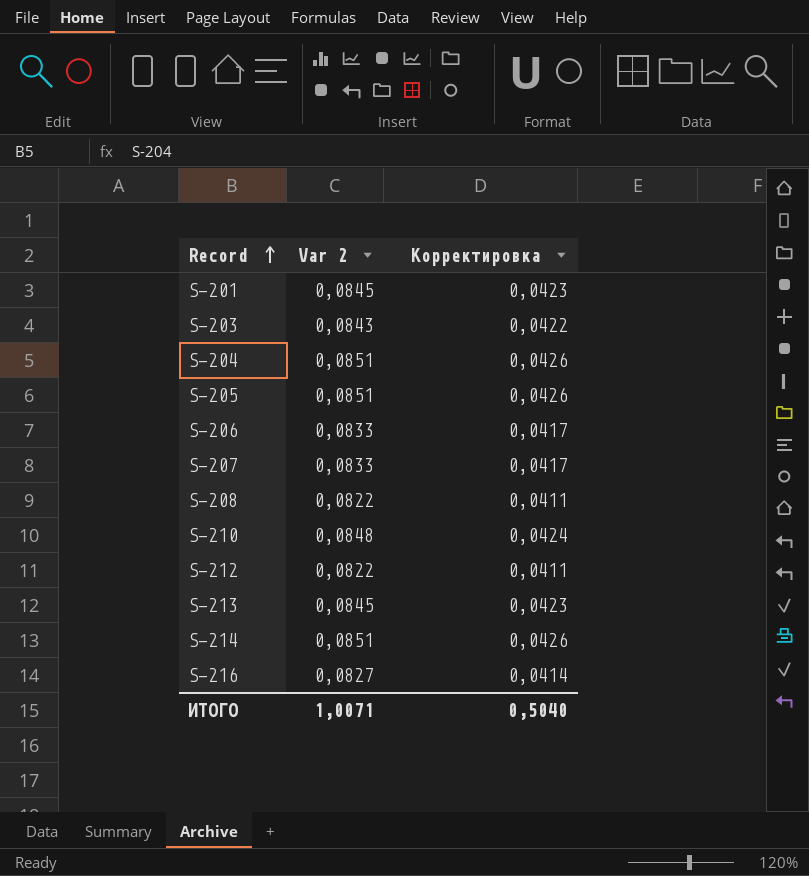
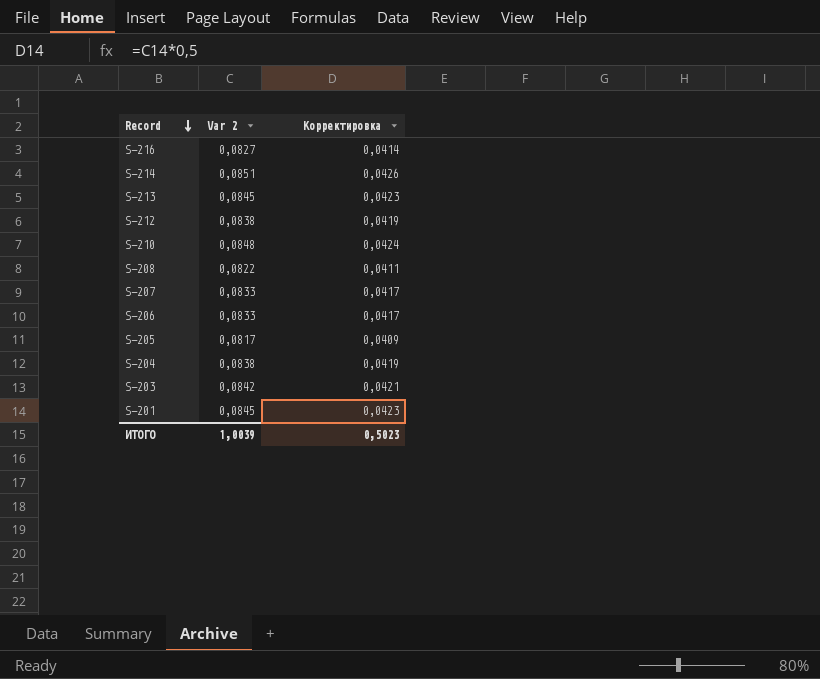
row order: Record ascending -> Record descending
S-212 | Var 2: 0,0822 -> 0,0838
S-212 | Корректировка: 0,0411 -> 0,0419
S-205 | Var 2: 0,0851 -> 0,0817
S-205 | Корректировка: 0,0426 -> 0,0409
S-204 | Var 2: 0,0851 -> 0,0838
S-204 | Корректировка: 0,0426 -> 0,0419
S-203 | Var 2: 0,0843 -> 0,0842
S-203 | Корректировка: 0,0422 -> 0,0421
ИТОГО | Var 2: 1,0071 -> 1,0039
ИТОГО | Корректировка: 0,5040 -> 0,5023

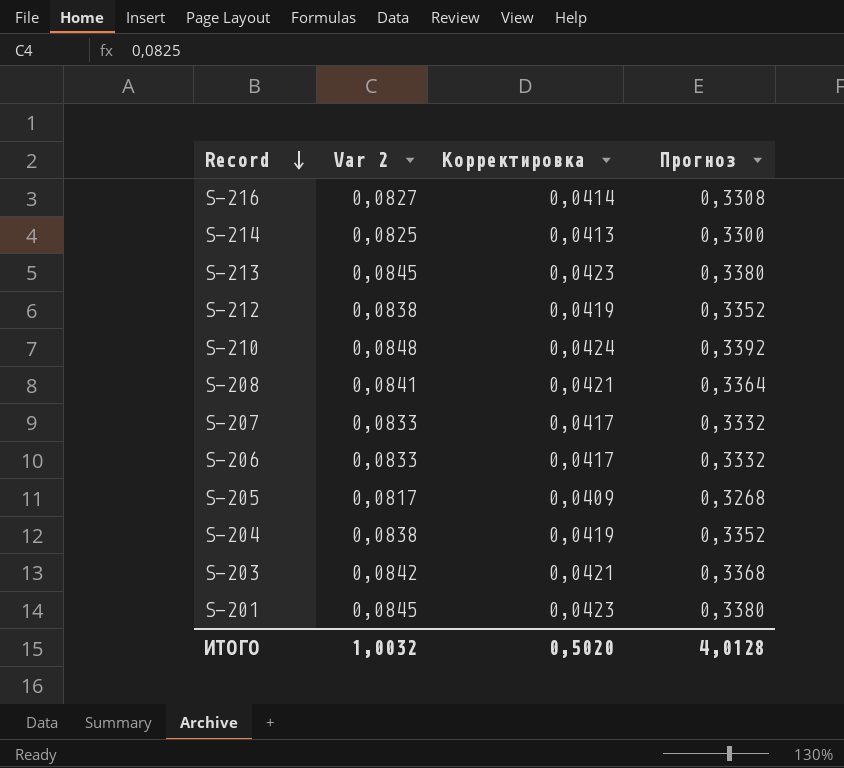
column Прогноз | formula: none -> [Var 2] * 4
S-214 | Var 2: 0,0851 -> 0,0825
S-214 | Корректировка: 0,0426 -> 0,0413
S-208 | Var 2: 0,0822 -> 0,0841
S-208 | Корректировка: 0,0411 -> 0,0421
ИТОГО | Var 2: 1,0039 -> 1,0032
ИТОГО | Корректировка: 0,5023 -> 0,5020

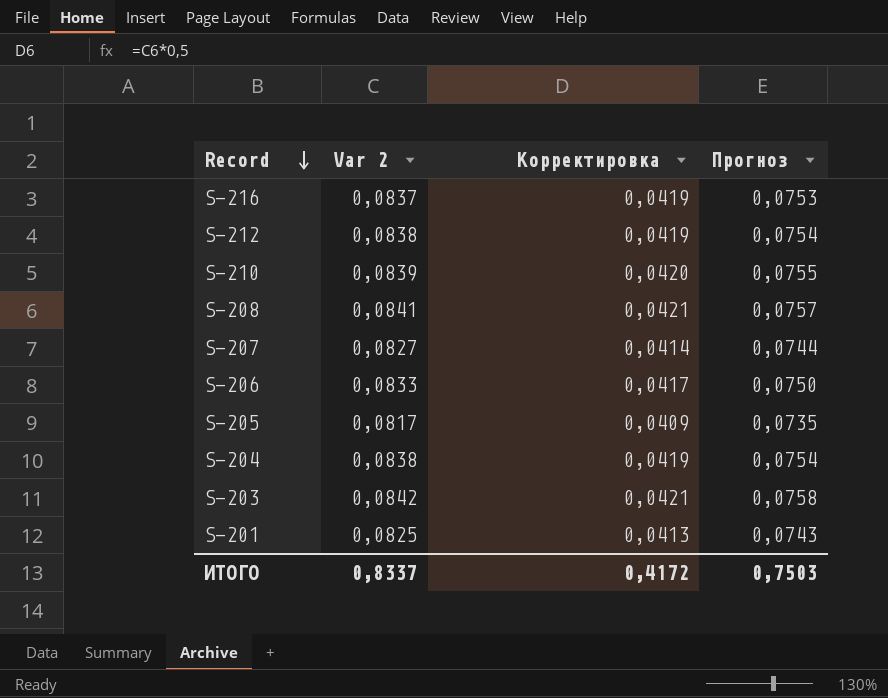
column Прогноз | formula: [Var 2] * 4 -> [Var 2] * 0,9
row S-214: 0,0825 | 0,0413 | 0,3300 -> none
row S-213: 0,0845 | 0,0423 | 0,3380 -> none
S-216 | Var 2: 0,0827 -> 0,0837
S-216 | Корректировка: 0,0414 -> 0,0419
S-210 | Var 2: 0,0848 -> 0,0839
S-210 | Корректировка: 0,0424 -> 0,0420
S-207 | Var 2: 0,0833 -> 0,0827
S-207 | Корректировка: 0,0417 -> 0,0414
S-201 | Var 2: 0,0845 -> 0,0825
S-201 | Корректировка: 0,0423 -> 0,0413
ИТОГО | Var 2: 1,0032 -> 0,8337
ИТОГО | Корректировка: 0,5020 -> 0,4172
ИТОГО | Прогноз: 4,0128 -> 0,7503

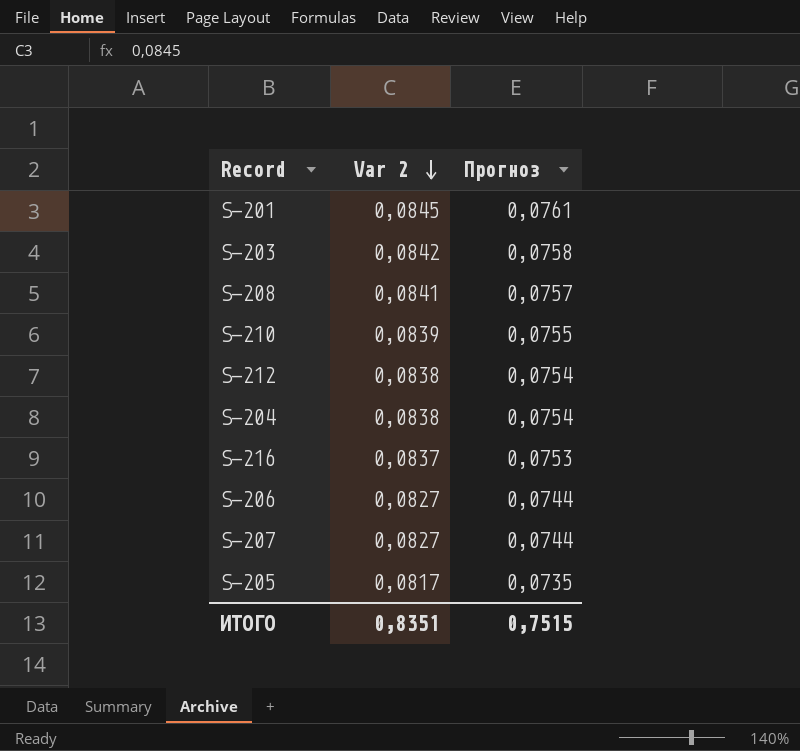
row order: Record descending -> Var 2 descending
column Корректировка | formula: [Var 2] * 0,5 -> none
S-201 | Var 2: 0,0825 -> 0,0845
S-201 | Прогноз: 0,0743 -> 0,0761
S-206 | Var 2: 0,0833 -> 0,0827
S-206 | Прогноз: 0,0750 -> 0,0744
ИТОГО | Var 2: 0,8337 -> 0,8351
ИТОГО | Прогноз: 0,7503 -> 0,7515

